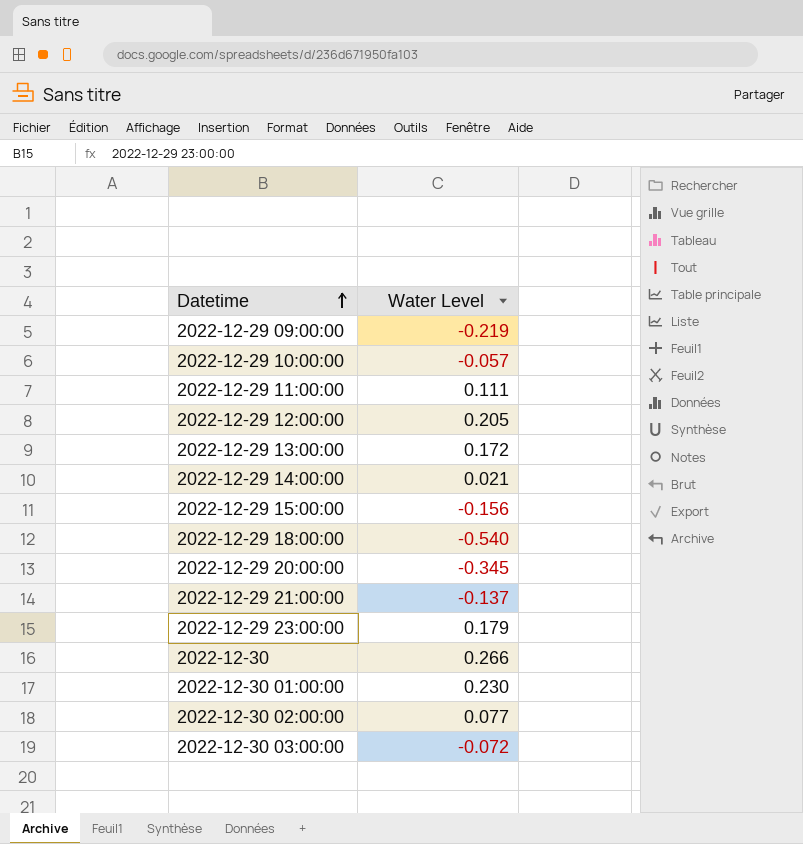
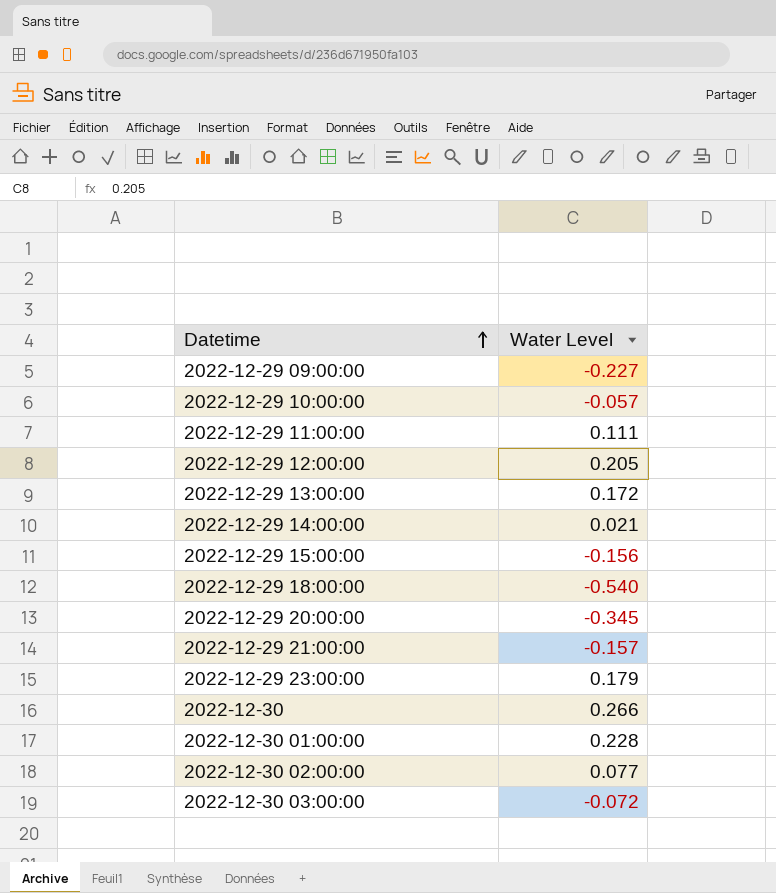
2022-12-29 09:00:00 | Water Level: -0.219 -> -0.227
2022-12-29 21:00:00 | Water Level: -0.137 -> -0.157
2022-12-30 01:00:00 | Water Level: 0.230 -> 0.228

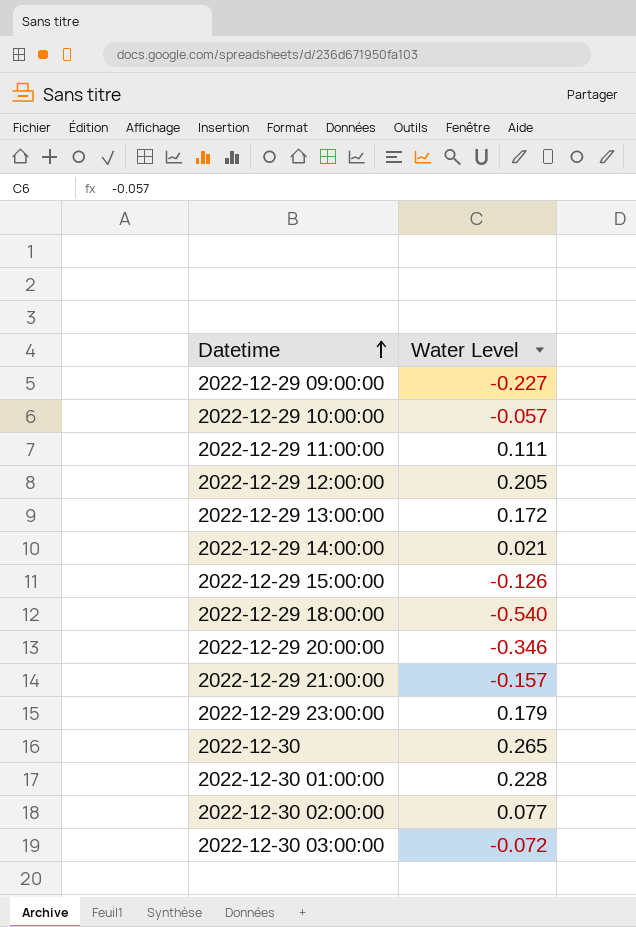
2022-12-29 15:00:00 | Water Level: -0.156 -> -0.126
2022-12-29 20:00:00 | Water Level: -0.345 -> -0.346
2022-12-30 | Water Level: 0.266 -> 0.265

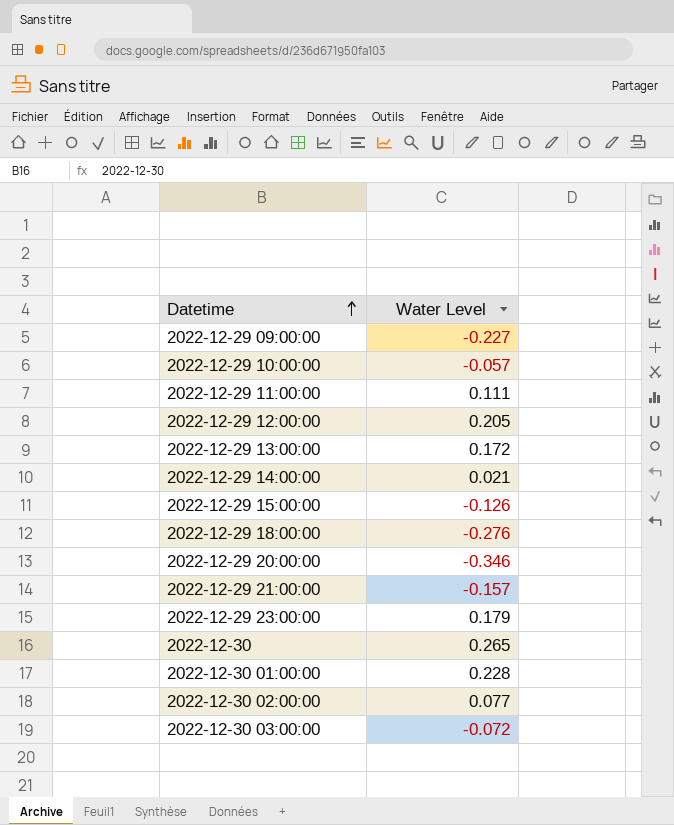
2022-12-29 18:00:00 | Water Level: -0.540 -> -0.276

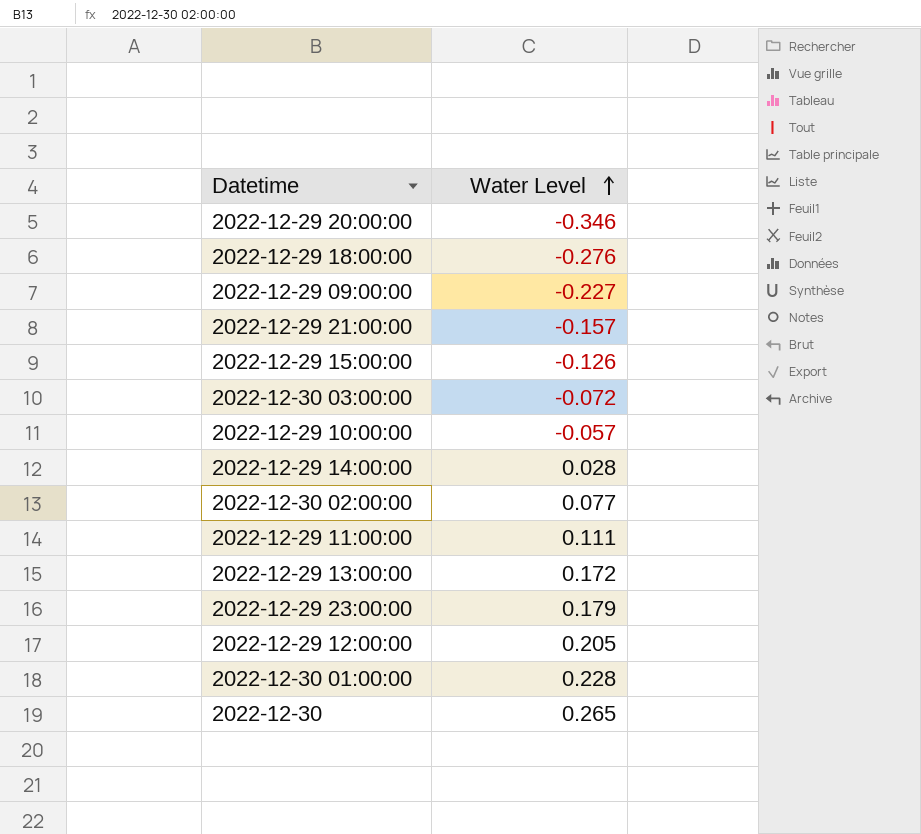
row order: Datetime ascending -> Water Level ascending
2022-12-29 14:00:00 | Water Level: 0.021 -> 0.028

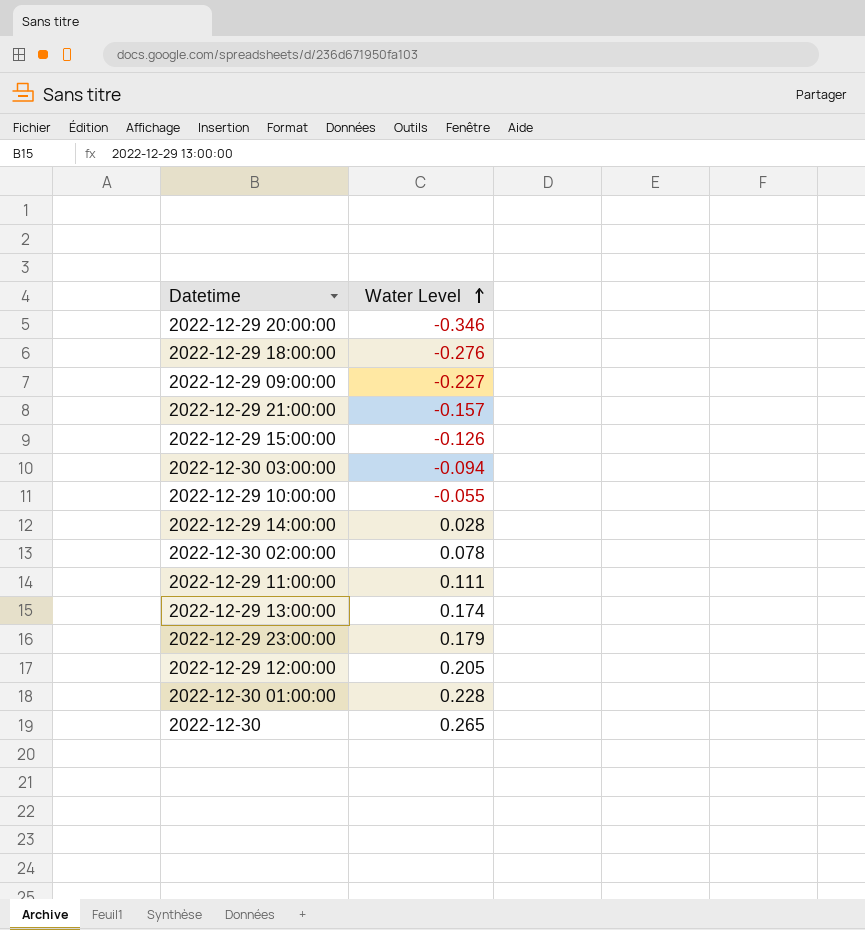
2022-12-30 03:00:00 | Water Level: -0.072 -> -0.094
2022-12-29 10:00:00 | Water Level: -0.057 -> -0.055
2022-12-30 02:00:00 | Water Level: 0.077 -> 0.078
2022-12-29 13:00:00 | Water Level: 0.172 -> 0.174

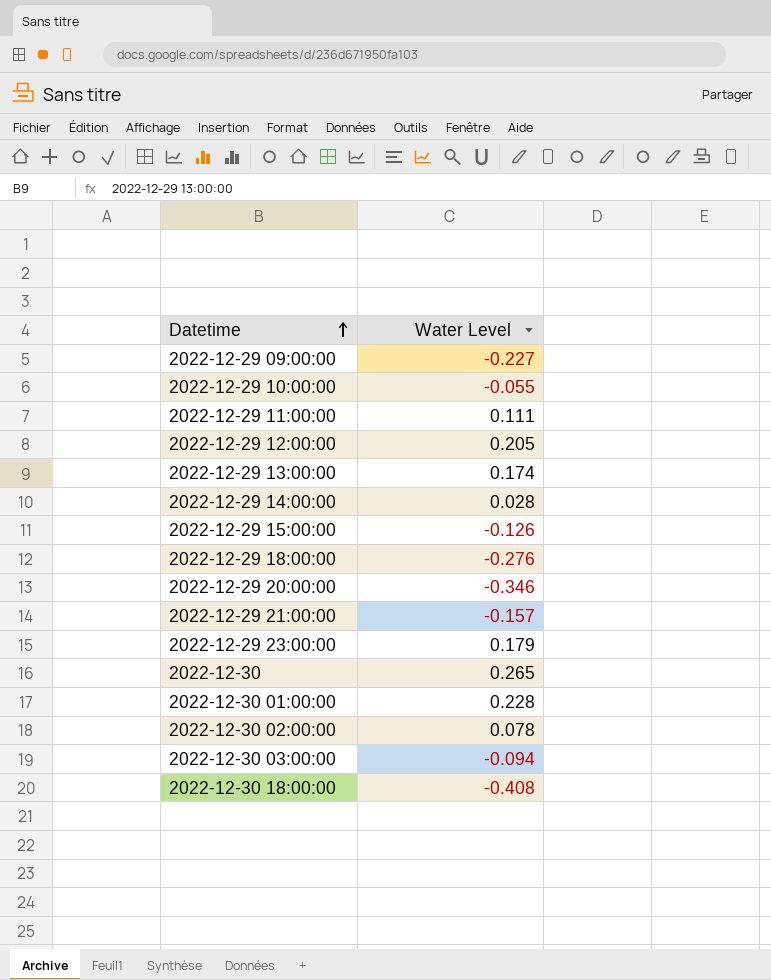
row order: Water Level ascending -> Datetime ascending
row 2022-12-30 18:00:00: none -> -0.408

